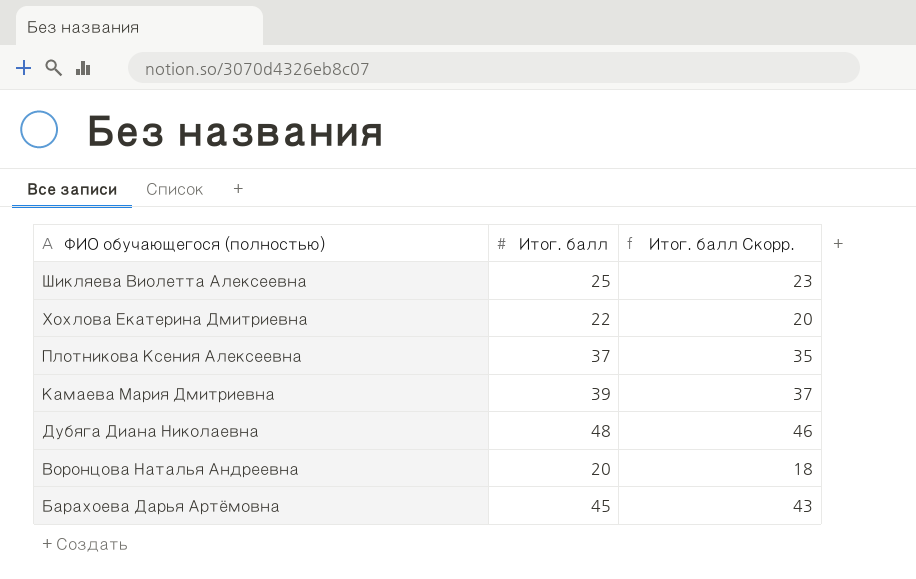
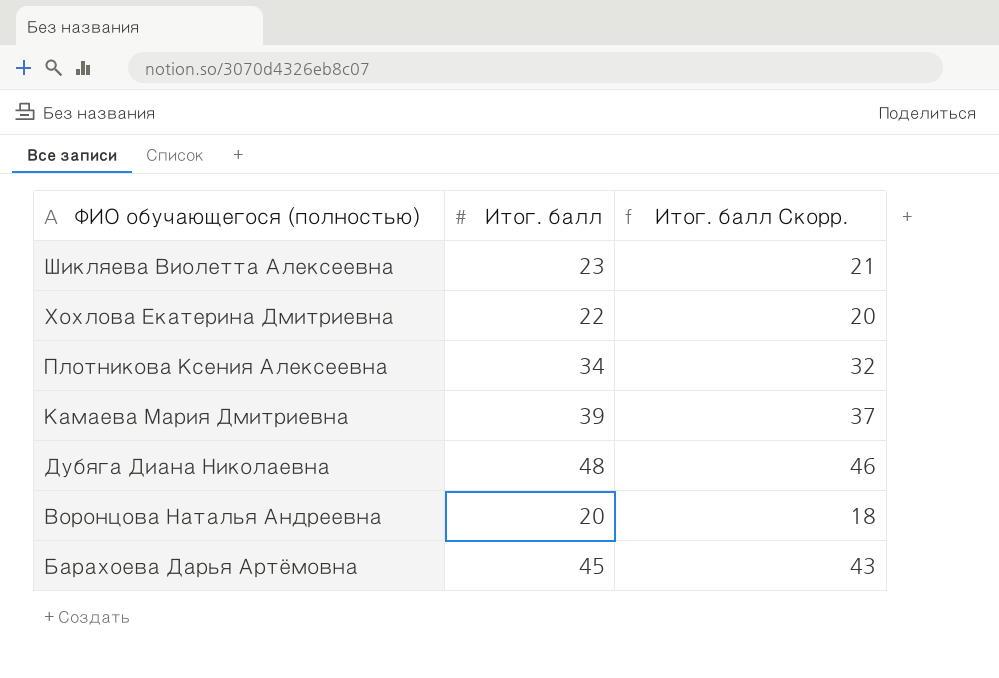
Шикляева Виолетта Алексеевна | Итог. балл: 25 -> 23
Шикляева Виолетта Алексеевна | Итог. балл Скорр.: 23 -> 21
Плотникова Ксения Алексеевна | Итог. балл: 37 -> 34
Плотникова Ксения Алексеевна | Итог. балл Скорр.: 35 -> 32

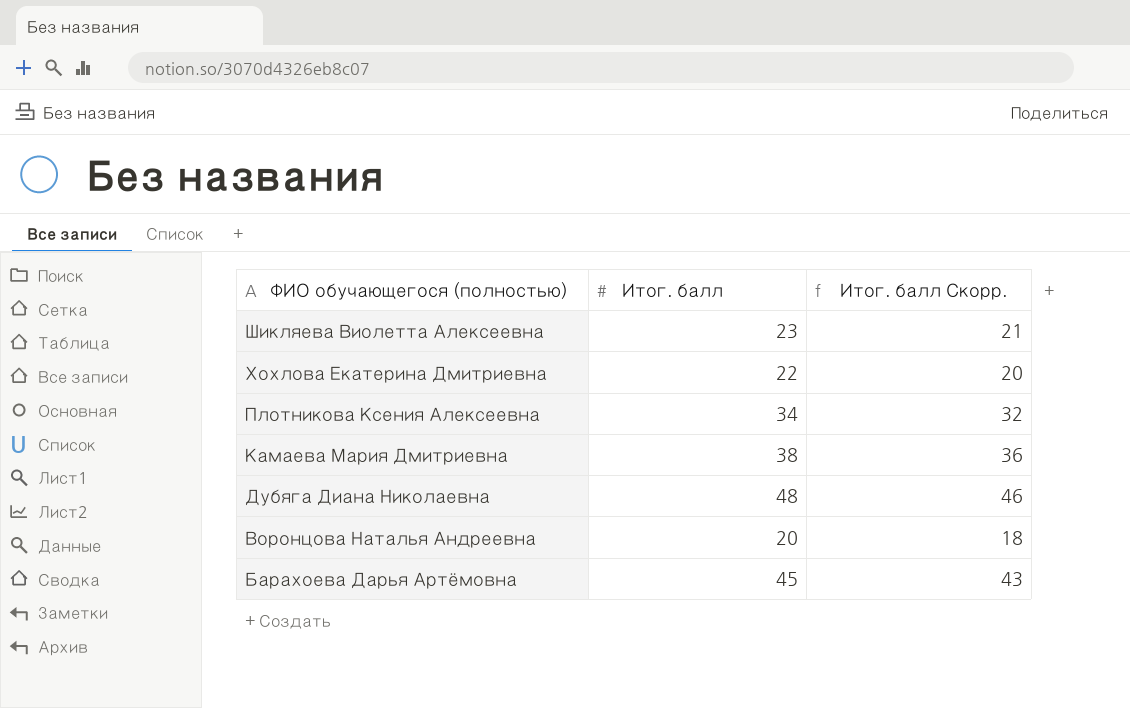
Камаева Мария Дмитриевна | Итог. балл: 39 -> 38
Камаева Мария Дмитриевна | Итог. балл Скорр.: 37 -> 36

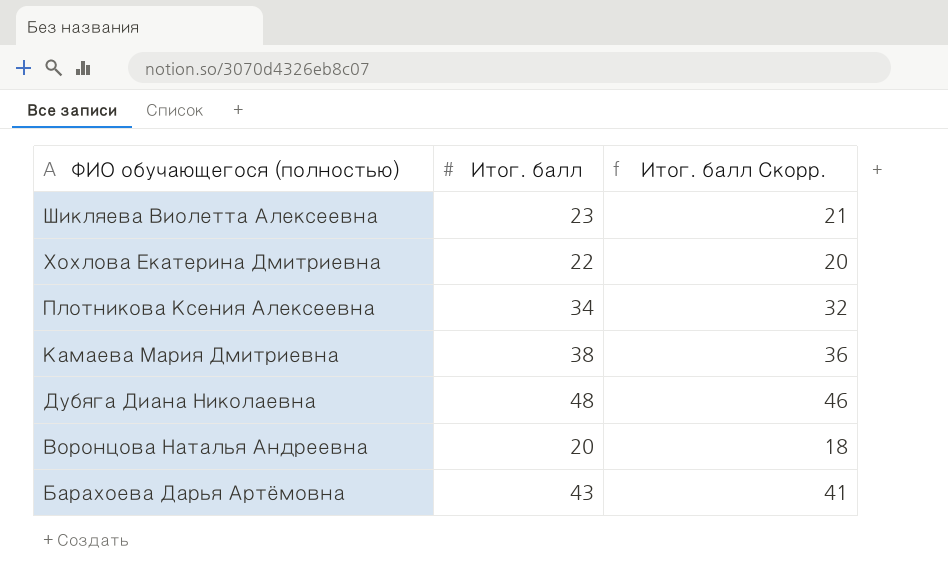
Барахоева Дарья Артёмовна | Итог. балл: 45 -> 43
Барахоева Дарья Артёмовна | Итог. балл Скорр.: 43 -> 41

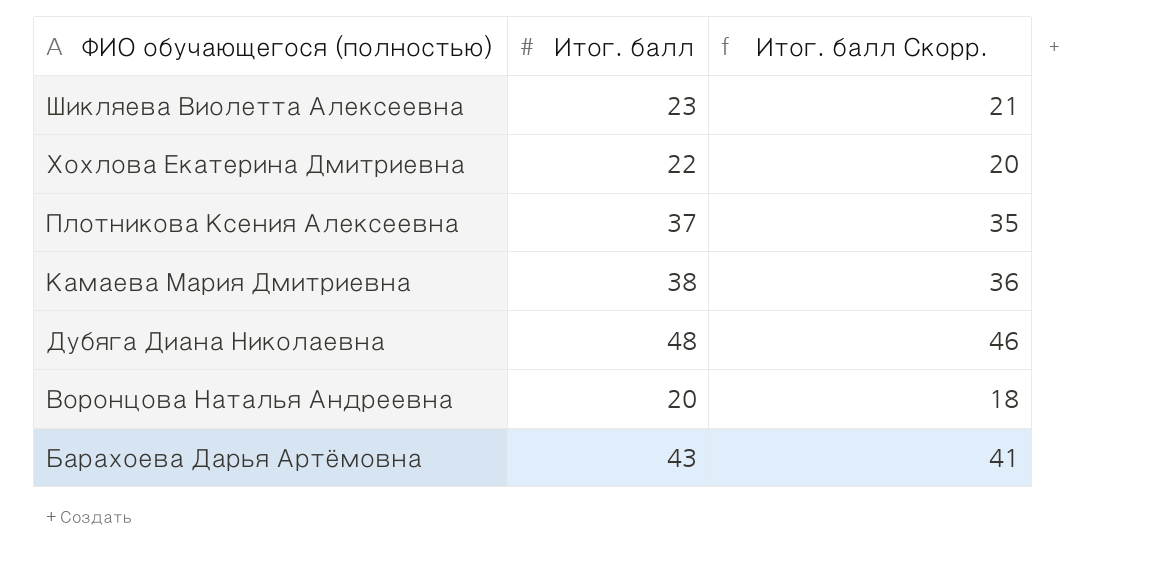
Плотникова Ксения Алексеевна | Итог. балл: 34 -> 37
Плотникова Ксения Алексеевна | Итог. балл Скорр.: 32 -> 35

